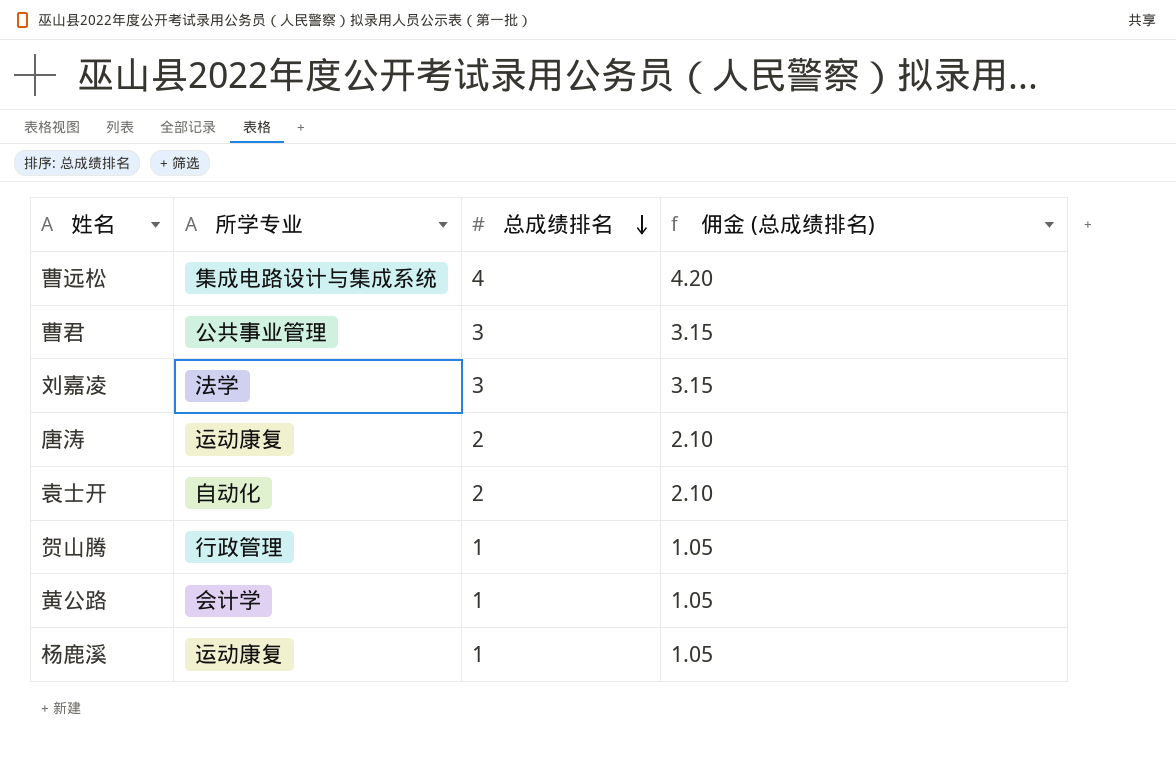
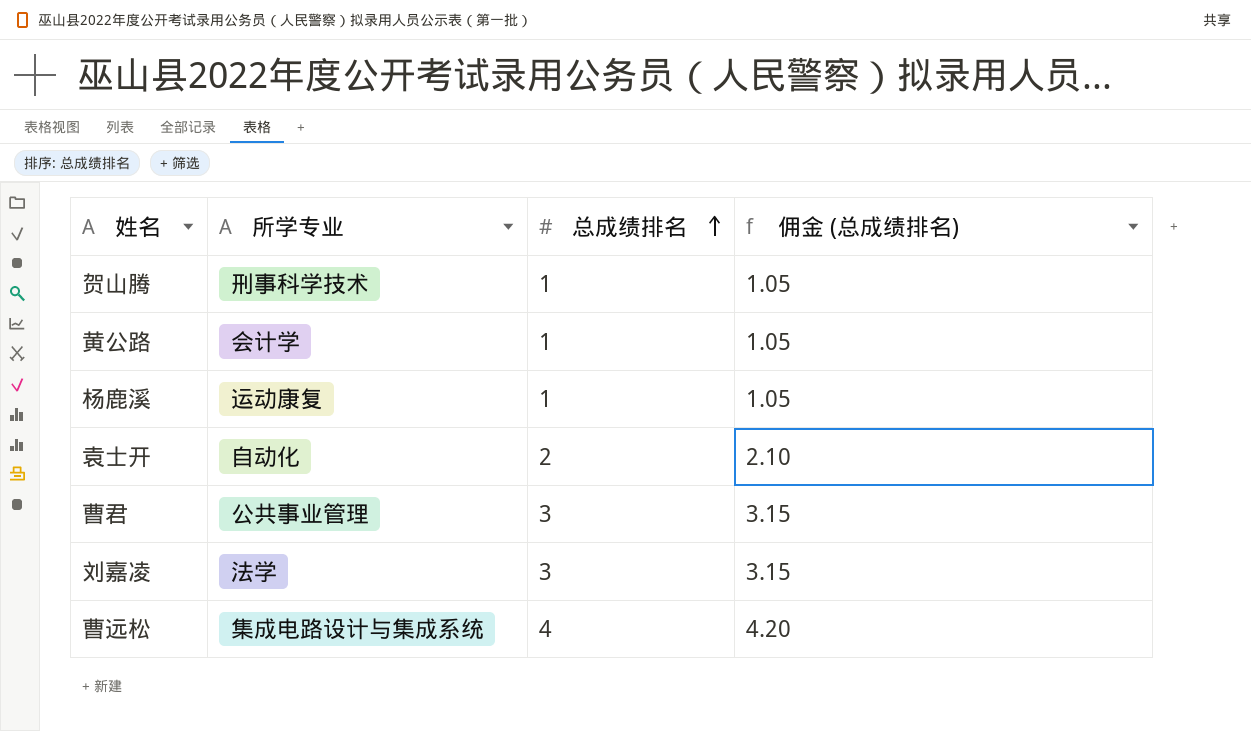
row order: 总成绩排名 descending -> 总成绩排名 ascending
row 唐涛: 运动康复 | 2 | 2.10 -> none
贺山腾 | 所学专业: 行政管理 -> 刑事科学技术

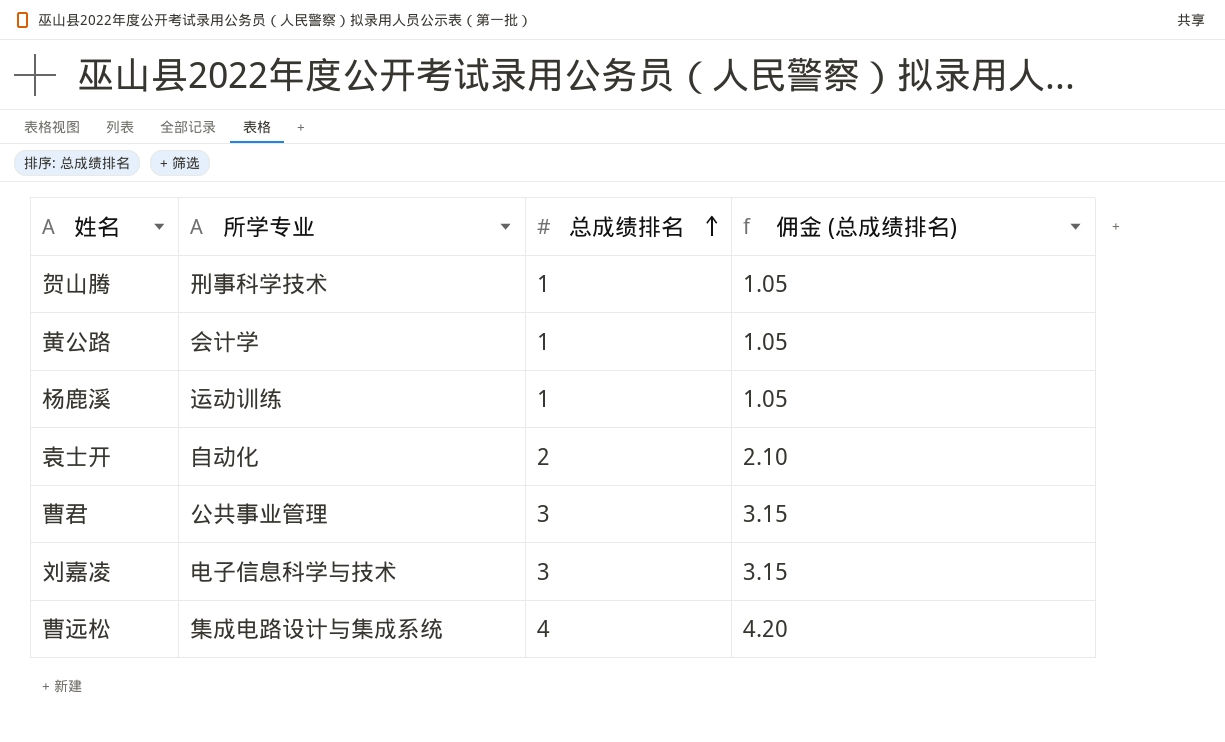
杨鹿溪 | 所学专业: 运动康复 -> 运动训练
刘嘉凌 | 所学专业: 法学 -> 电子信息科学与技术

